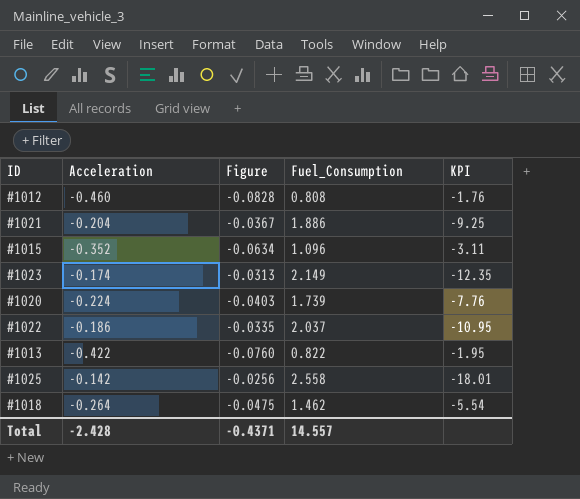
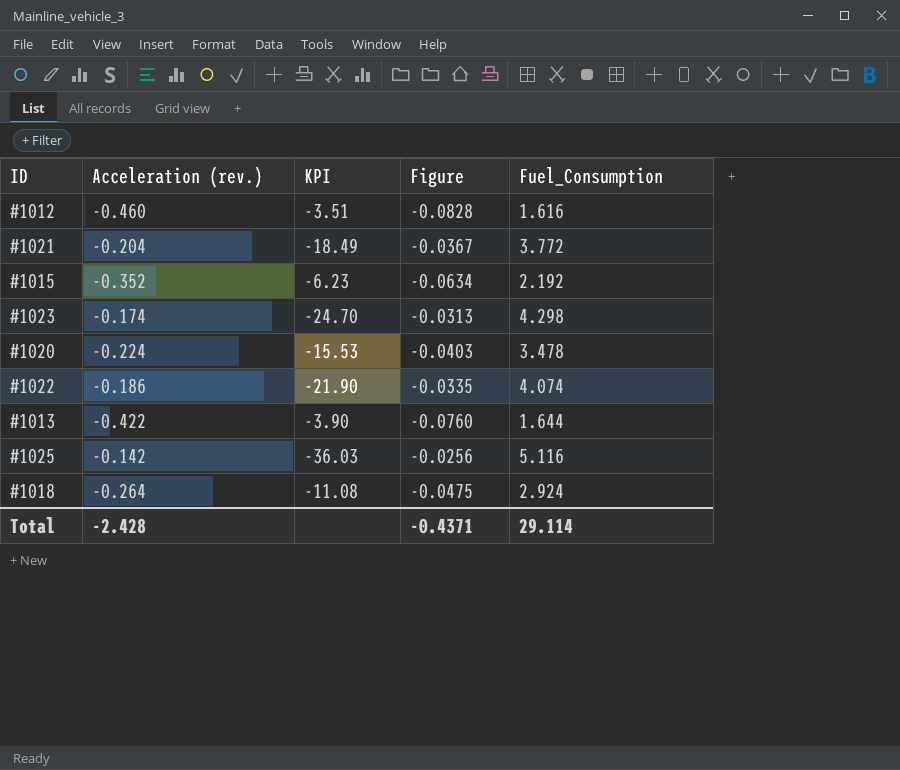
column name: Acceleration -> Acceleration (rev.)
column KPI | position: 5 -> 3
#1012 | KPI: -1.76 -> -3.51
#1012 | Fuel_Consumption: 0.808 -> 1.616
#1021 | KPI: -9.25 -> -18.49
#1021 | Fuel_Consumption: 1.886 -> 3.772
#1015 | KPI: -3.11 -> -6.23
#1015 | Fuel_Consumption: 1.096 -> 2.192
#1023 | KPI: -12.35 -> -24.70
#1023 | Fuel_Consumption: 2.149 -> 4.298
#1020 | KPI: -7.76 -> -15.53
#1020 | Fuel_Consumption: 1.739 -> 3.478
#1022 | KPI: -10.95 -> -21.90
#1022 | Fuel_Consumption: 2.037 -> 4.074
#1013 | KPI: -1.95 -> -3.90
#1013 | Fuel_Consumption: 0.822 -> 1.644
#1025 | KPI: -18.01 -> -36.03
#1025 | Fuel_Consumption: 2.558 -> 5.116
#1018 | KPI: -5.54 -> -11.08
#1018 | Fuel_Consumption: 1.462 -> 2.924
Total | Fuel_Consumption: 14.557 -> 29.114

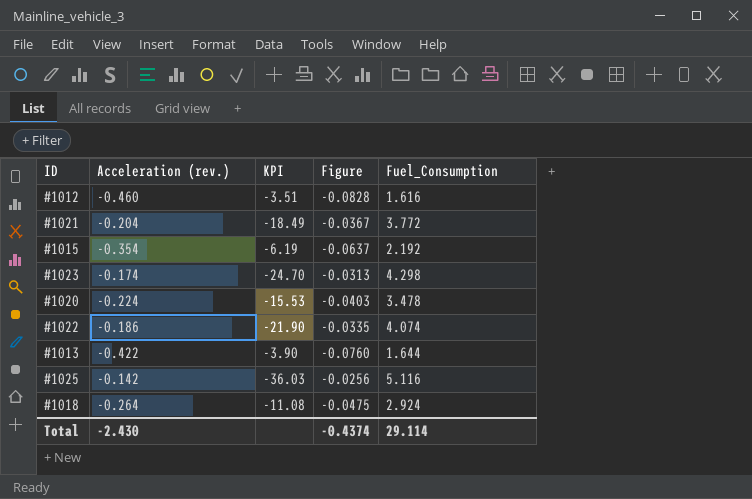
#1015 | Acceleration (rev.): -0.352 -> -0.354
#1015 | KPI: -6.23 -> -6.19
#1015 | Figure: -0.0634 -> -0.0637
Total | Acceleration (rev.): -2.428 -> -2.430
Total | Figure: -0.4371 -> -0.4374

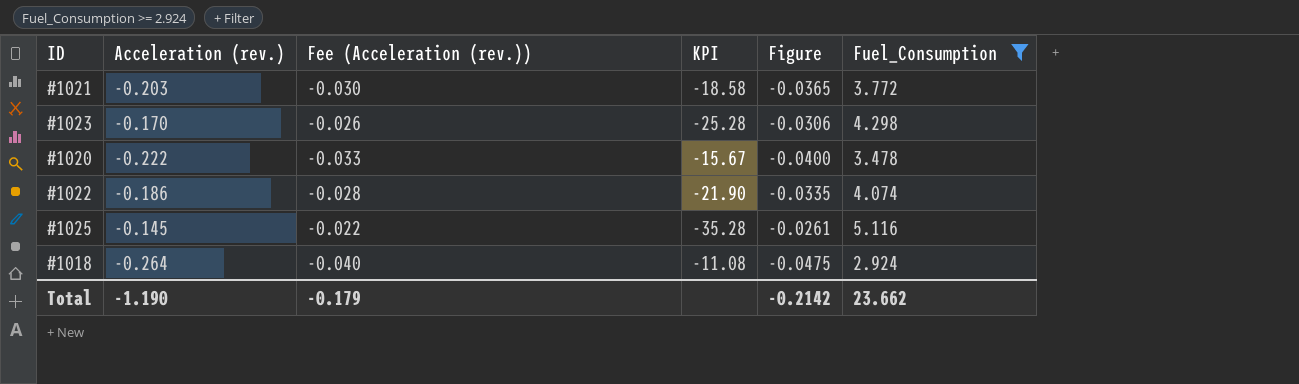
filter: none -> Fuel_Consumption >= 2.924
column Fee (Acceleration (rev.)) | formula: none -> [Acceleration (rev.)] * 0.15
#1021 | Acceleration (rev.): -0.204 -> -0.203
#1021 | KPI: -18.49 -> -18.58
#1021 | Figure: -0.0367 -> -0.0365
#1023 | Acceleration (rev.): -0.174 -> -0.170
#1023 | KPI: -24.70 -> -25.28
#1023 | Figure: -0.0313 -> -0.0306
#1020 | Acceleration (rev.): -0.224 -> -0.222
#1020 | KPI: -15.53 -> -15.67
#1020 | Figure: -0.0403 -> -0.0400
#1025 | Acceleration (rev.): -0.142 -> -0.145
#1025 | KPI: -36.03 -> -35.28
#1025 | Figure: -0.0256 -> -0.0261
Total | Acceleration (rev.): -2.430 -> -1.190
Total | Figure: -0.4374 -> -0.2142
Total | Fuel_Consumption: 29.114 -> 23.662

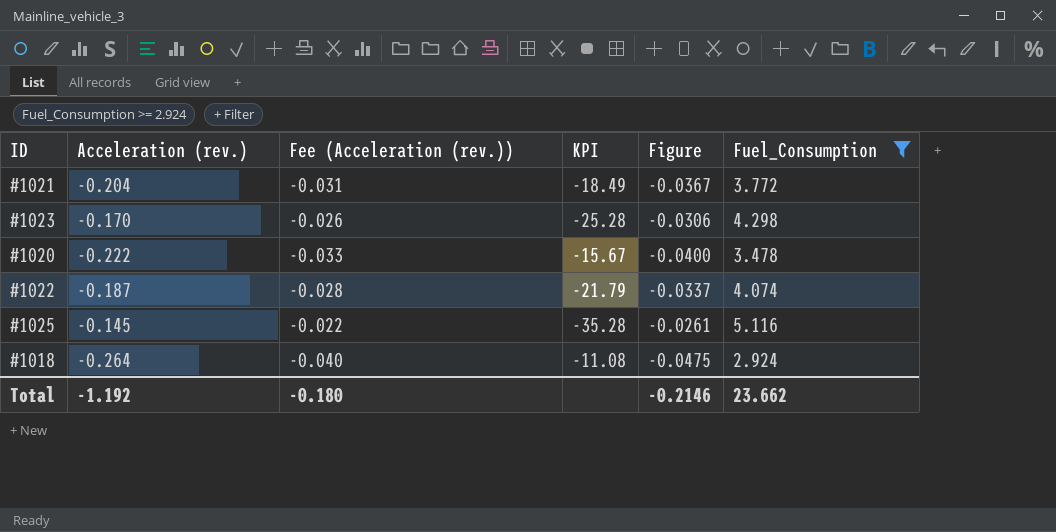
#1021 | Acceleration (rev.): -0.203 -> -0.204
#1021 | Fee (Acceleration (rev.)): -0.030 -> -0.031
#1021 | KPI: -18.58 -> -18.49
#1021 | Figure: -0.0365 -> -0.0367
#1022 | Acceleration (rev.): -0.186 -> -0.187
#1022 | KPI: -21.90 -> -21.79
#1022 | Figure: -0.0335 -> -0.0337
Total | Acceleration (rev.): -1.190 -> -1.192
Total | Fee (Acceleration (rev.)): -0.179 -> -0.180
Total | Figure: -0.2142 -> -0.2146

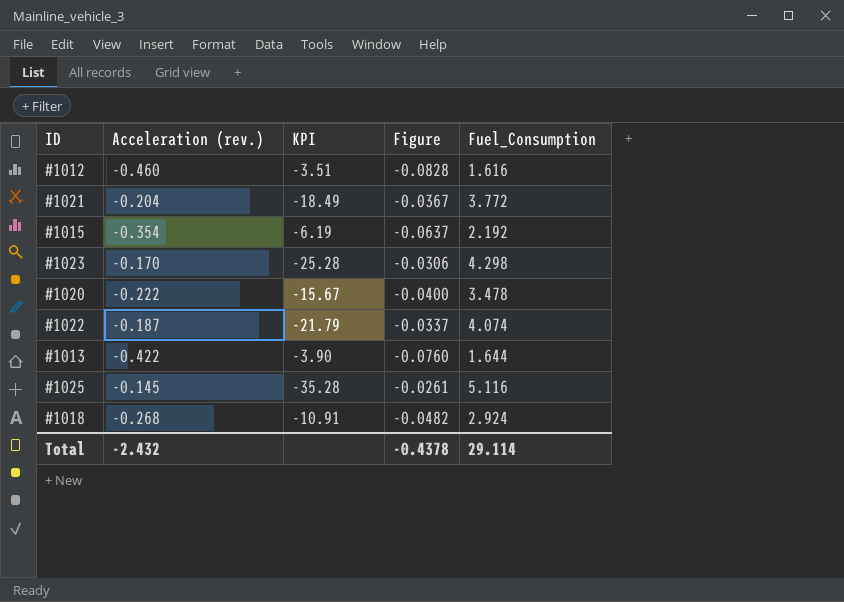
filter: Fuel_Consumption >= 2.924 -> none
column Fee (Acceleration (rev.)) | formula: [Acceleration (rev.)] * 0.15 -> none
#1018 | Acceleration (rev.): -0.264 -> -0.268
#1018 | KPI: -11.08 -> -10.91
#1018 | Figure: -0.0475 -> -0.0482
Total | Acceleration (rev.): -1.192 -> -2.432
Total | Figure: -0.2146 -> -0.4378
Total | Fuel_Consumption: 23.662 -> 29.114

